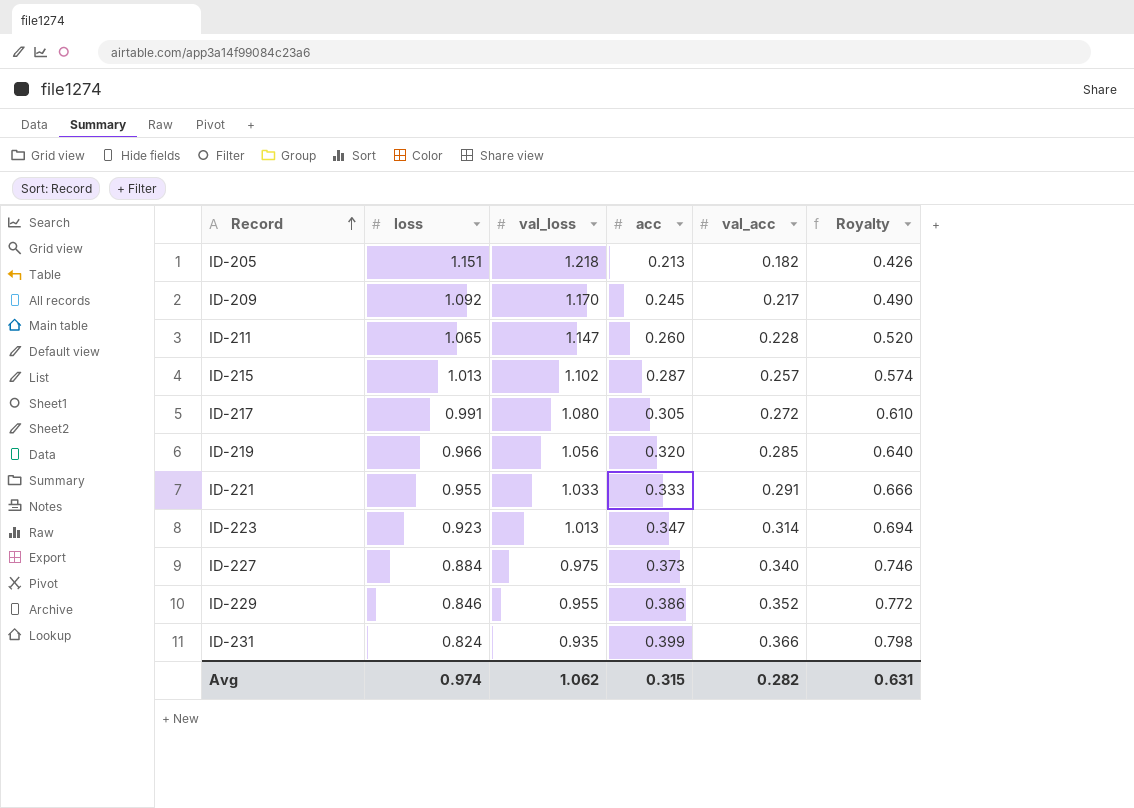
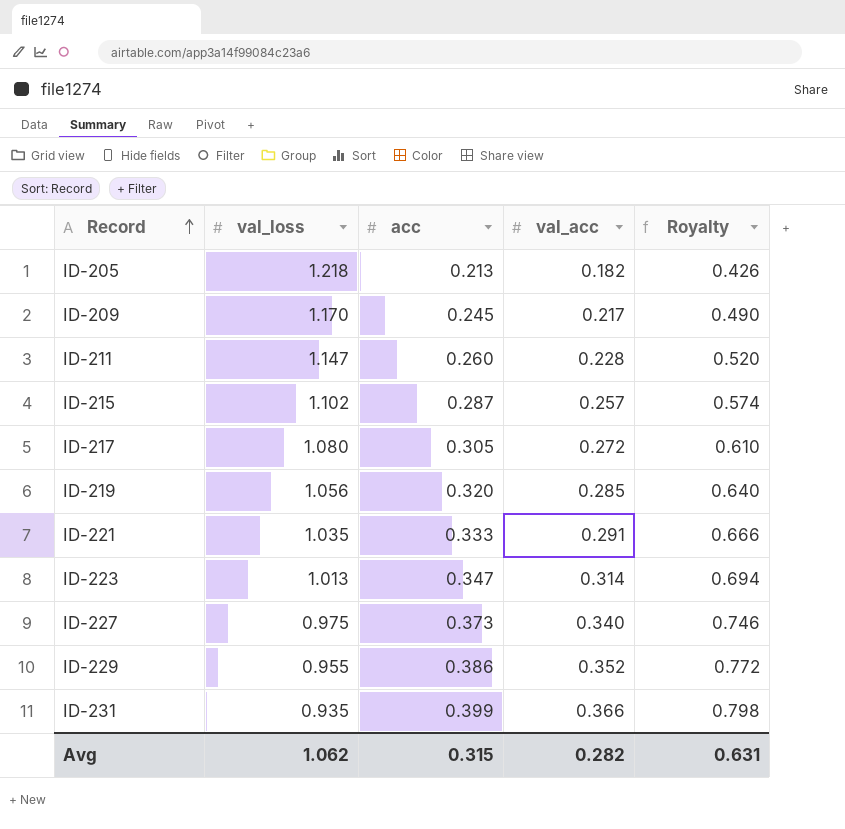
column loss | position: 2 -> none
ID-221 | val_loss: 1.033 -> 1.035

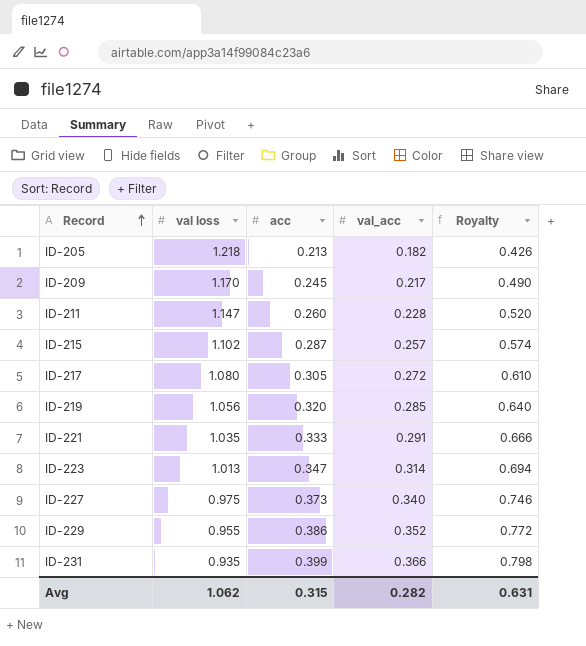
column name: val_loss -> val loss

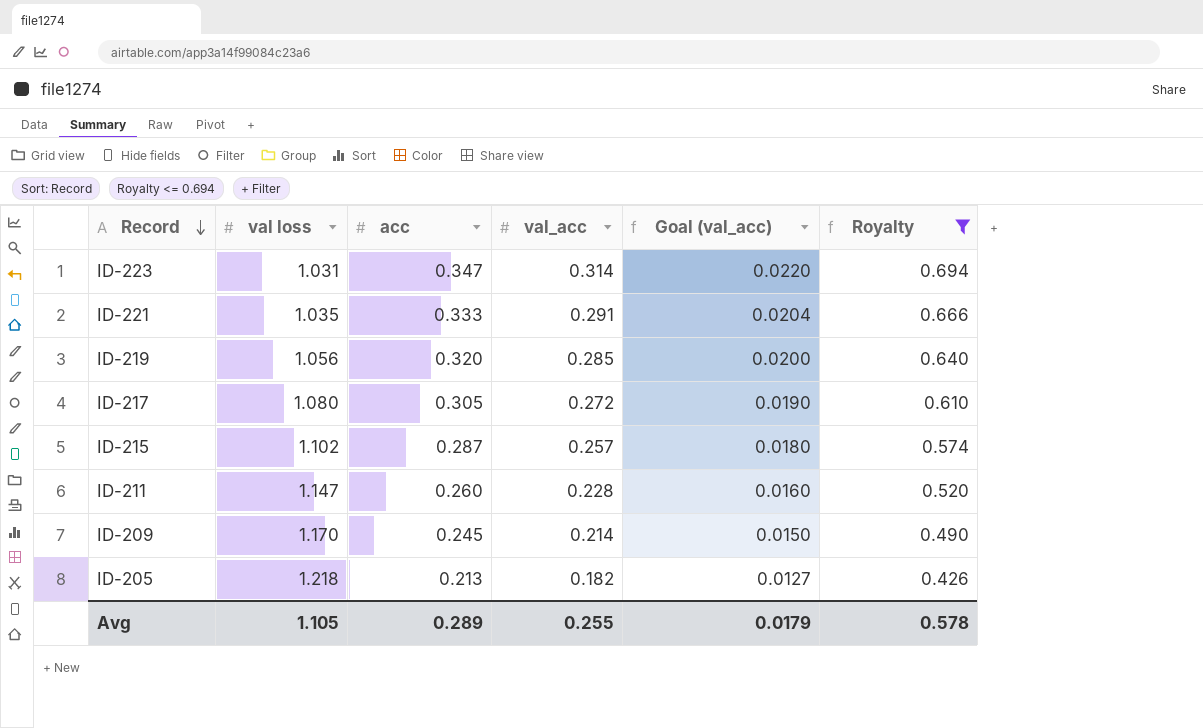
filter: none -> Royalty <= 0.694
row order: Record ascending -> Record descending
column Goal (val_acc) | formula: none -> [val_acc] * 0.07
ID-223 | val loss: 1.013 -> 1.031
ID-209 | val_acc: 0.217 -> 0.214
Avg | val loss: 1.062 -> 1.105
Avg | acc: 0.315 -> 0.289
Avg | val_acc: 0.282 -> 0.255
Avg | Royalty: 0.631 -> 0.578

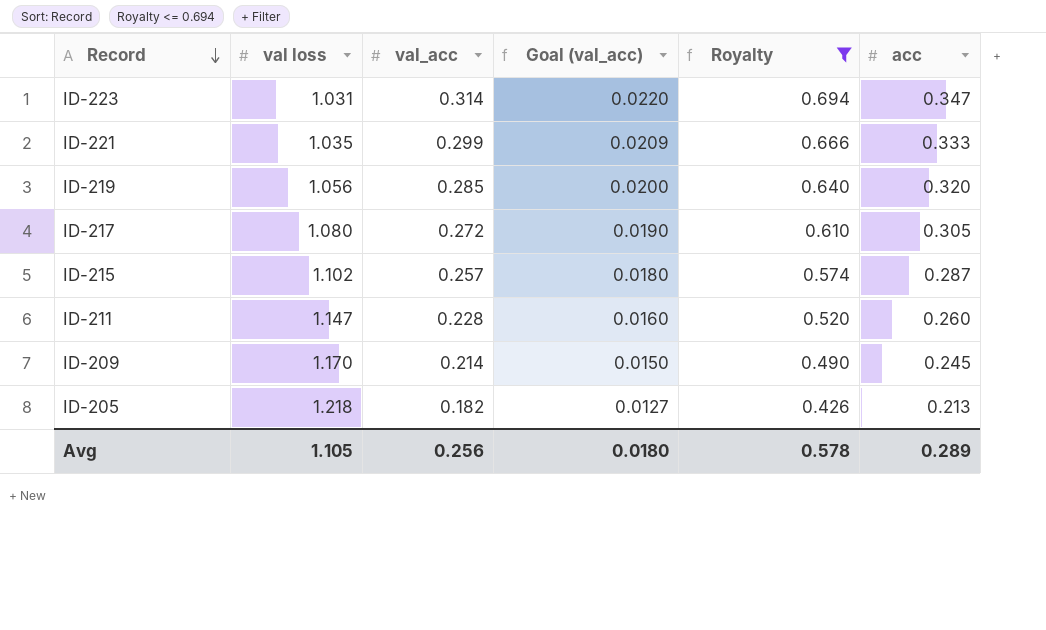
column acc | position: 3 -> 6
ID-221 | val_acc: 0.291 -> 0.299
ID-221 | Goal (val_acc): 0.0204 -> 0.0209
Avg | val_acc: 0.255 -> 0.256
Avg | Goal (val_acc): 0.0179 -> 0.0180

